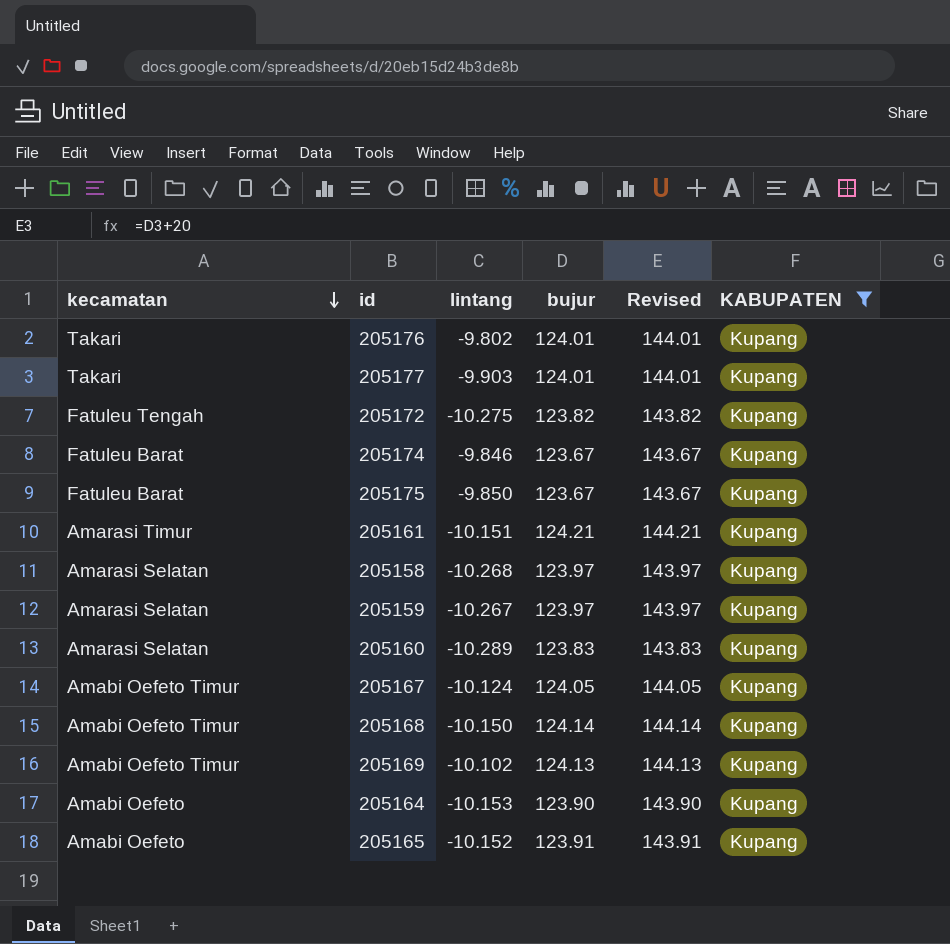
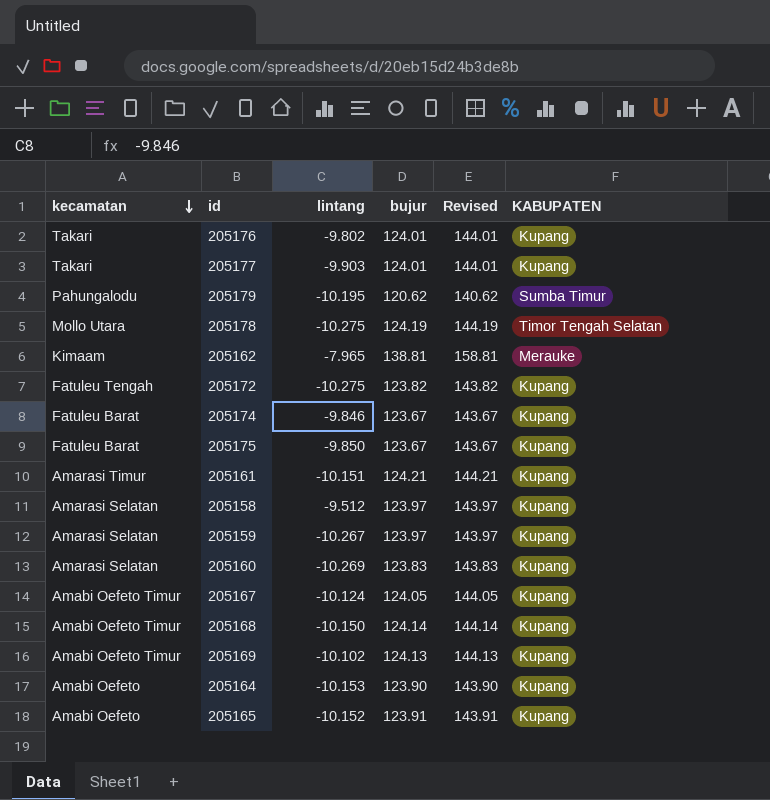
filter: KABUPATEN = Kupang -> none
205158 | lintang: -10.268 -> -9.512
205160 | lintang: -10.289 -> -10.269

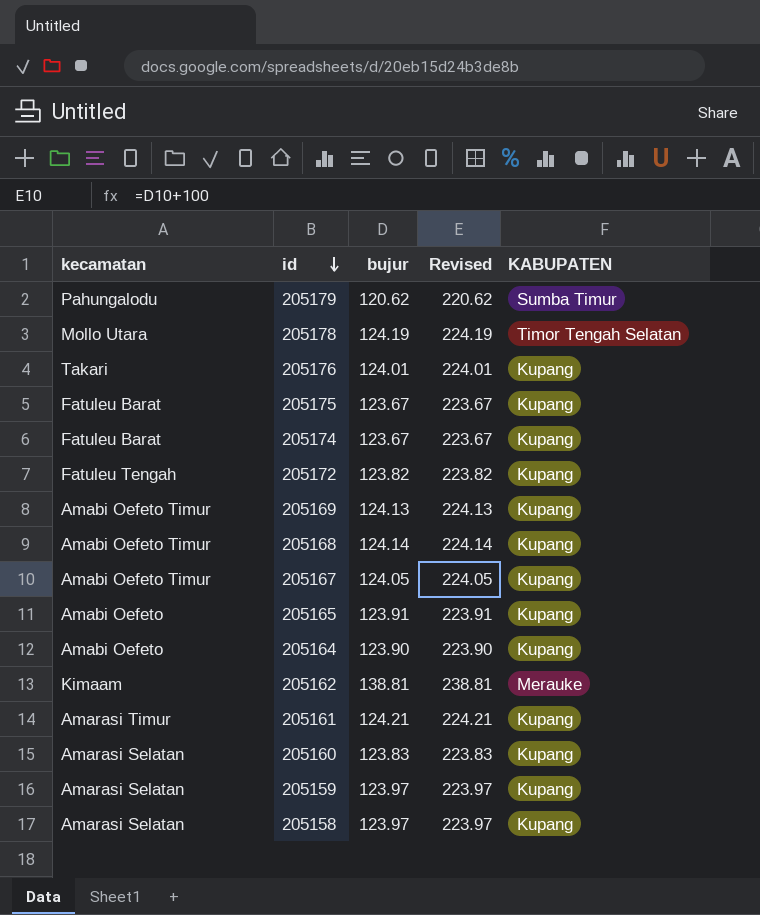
row order: kecamatan descending -> id descending
column lintang | position: 3 -> none
column Revised | formula: [bujur] + 20 -> [bujur] + 100
row 205177: Takari | -9.903 | 124.01 | 144.01 | Kupang -> none

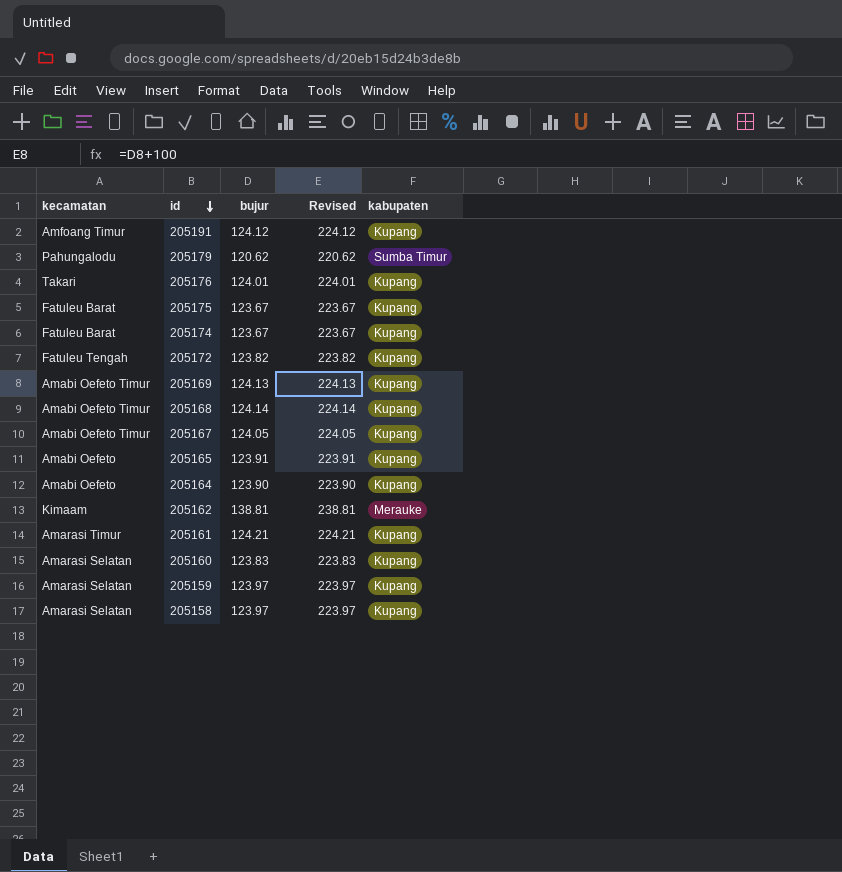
column name: KABUPATEN -> kabupaten
row 205178: Mollo Utara | 124.19 | 224.19 | Timor Tengah Selatan -> none
row 205191: none -> Amfoang Timur | 124.12 | 224.12 | Kupang

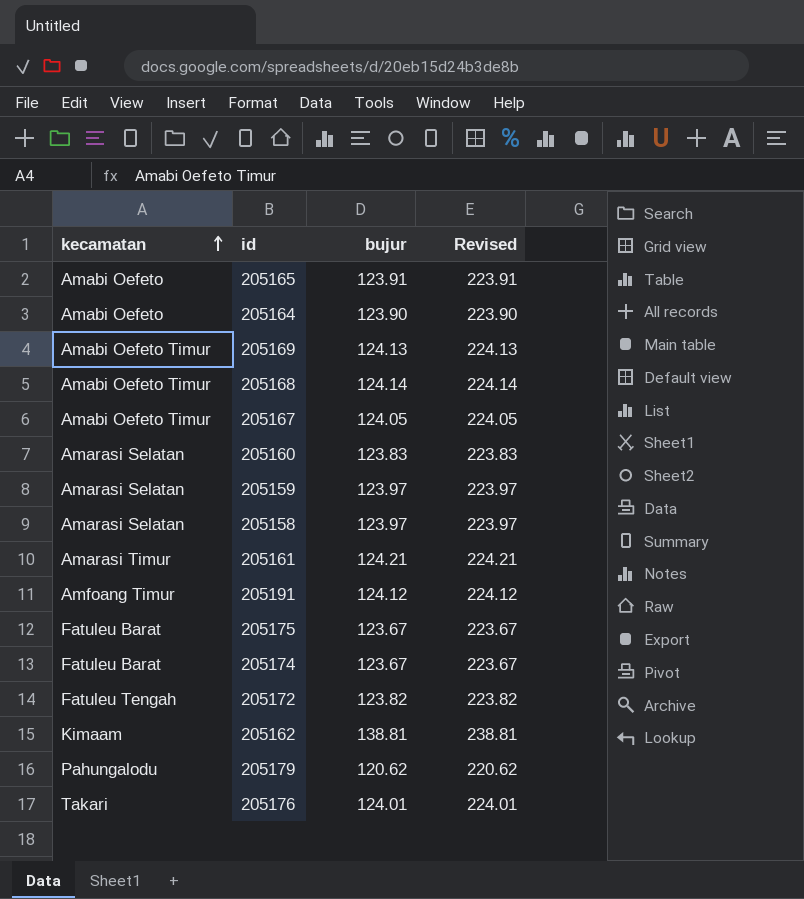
row order: id descending -> kecamatan ascending
column kabupaten | position: 5 -> none

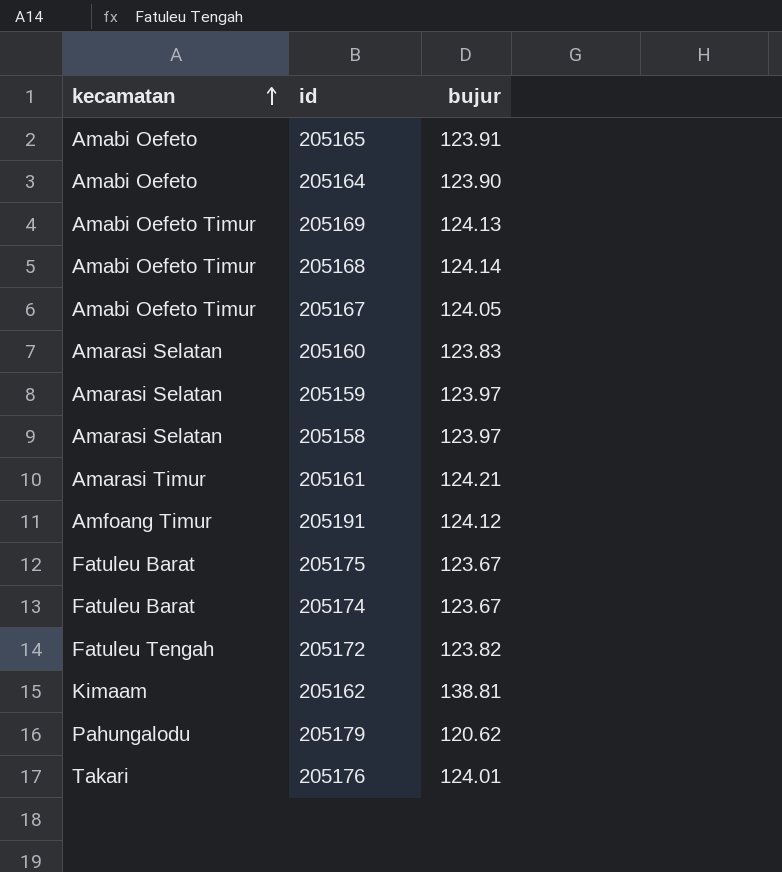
column Revised | formula: [bujur] + 100 -> none

